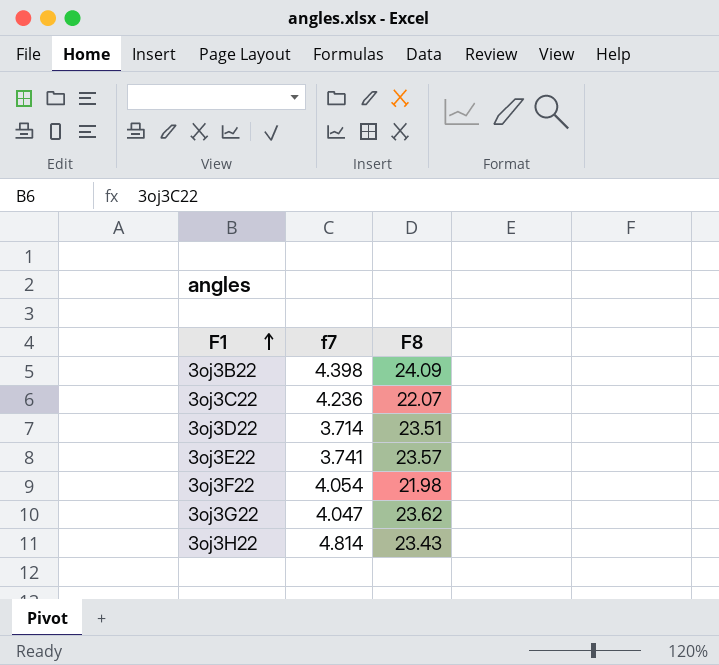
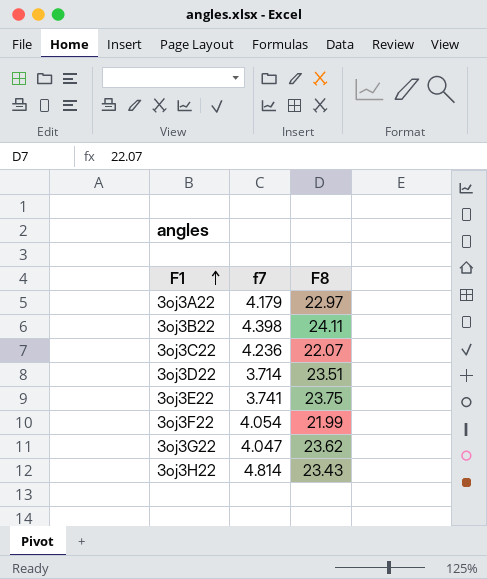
row 3oj3A22: none -> 4.179 | 22.97
3oj3B22 | F8: 24.09 -> 24.11
3oj3E22 | F8: 23.57 -> 23.75
3oj3F22 | F8: 21.98 -> 21.99

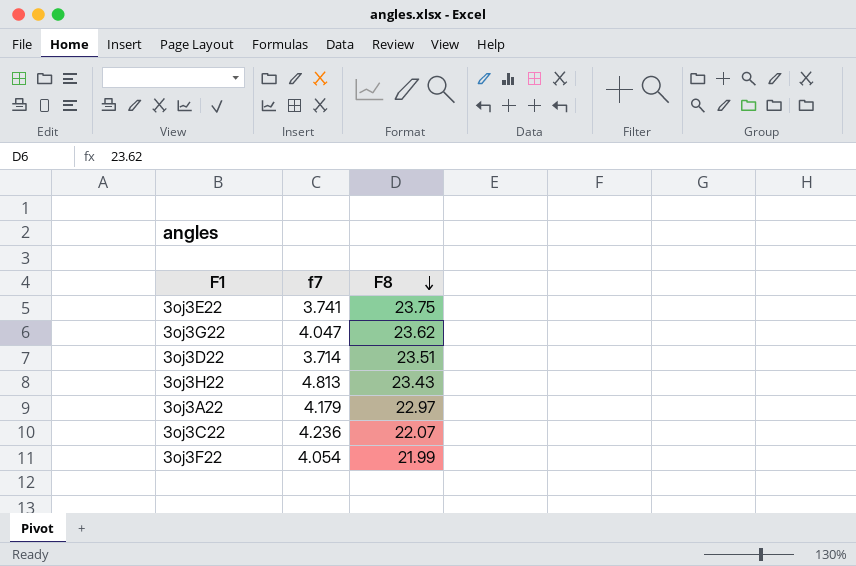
row order: F1 ascending -> F8 descending
row 3oj3B22: 4.398 | 24.11 -> none
3oj3H22 | f7: 4.814 -> 4.813

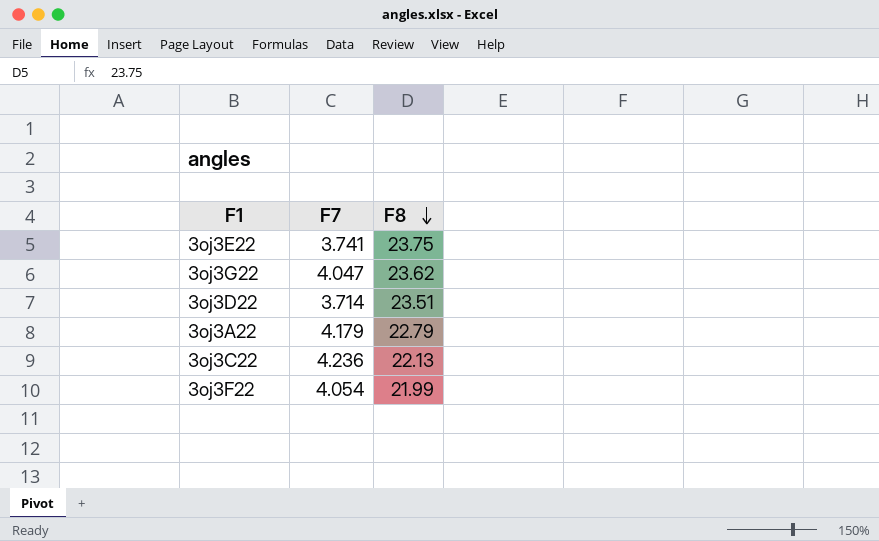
column name: f7 -> F7
row 3oj3H22: 4.813 | 23.43 -> none
3oj3A22 | F8: 22.97 -> 22.79
3oj3C22 | F8: 22.07 -> 22.13

